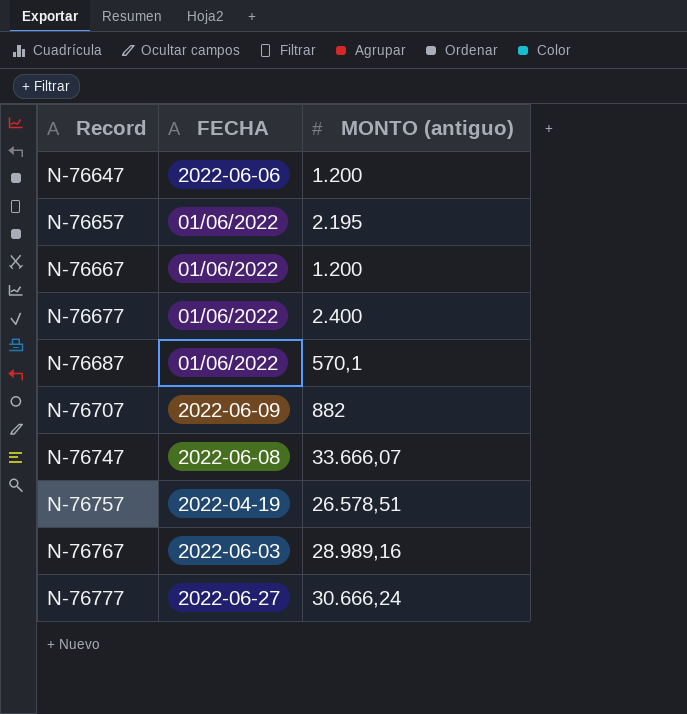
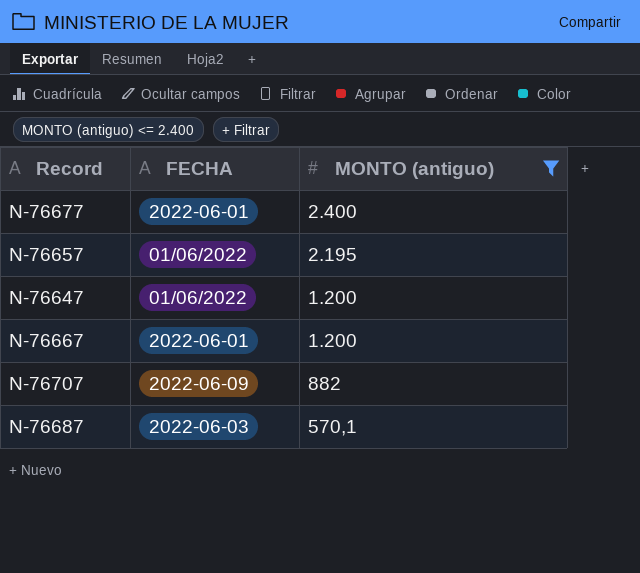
filter: none -> MONTO (antiguo) <= 2.400
row order: Record ascending -> MONTO (antiguo) descending
N-76677 | FECHA: 01/06/2022 -> 2022-06-01
N-76647 | FECHA: 2022-06-06 -> 01/06/2022
N-76667 | FECHA: 01/06/2022 -> 2022-06-01
N-76687 | FECHA: 01/06/2022 -> 2022-06-03

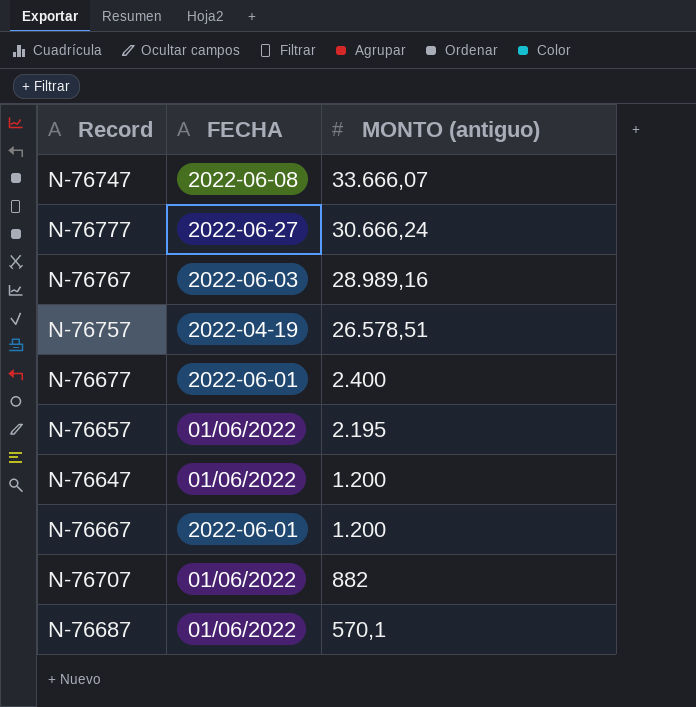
filter: MONTO (antiguo) <= 2.400 -> none
N-76707 | FECHA: 2022-06-09 -> 01/06/2022
N-76687 | FECHA: 2022-06-03 -> 01/06/2022

